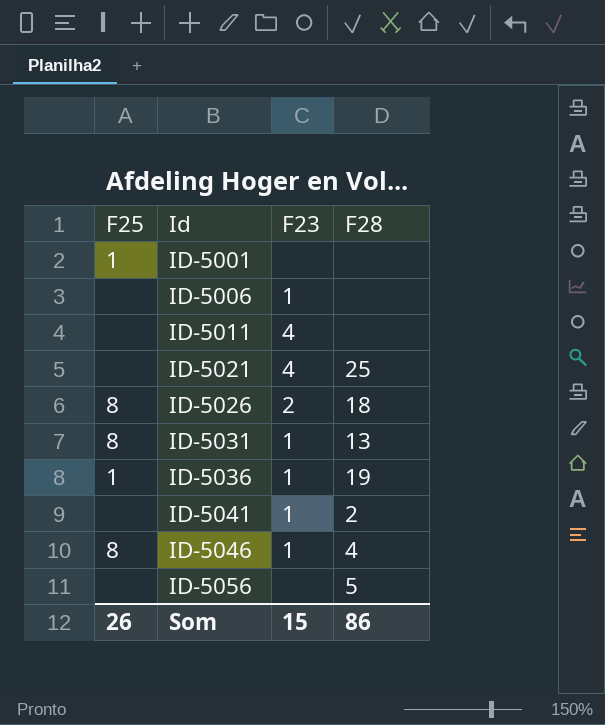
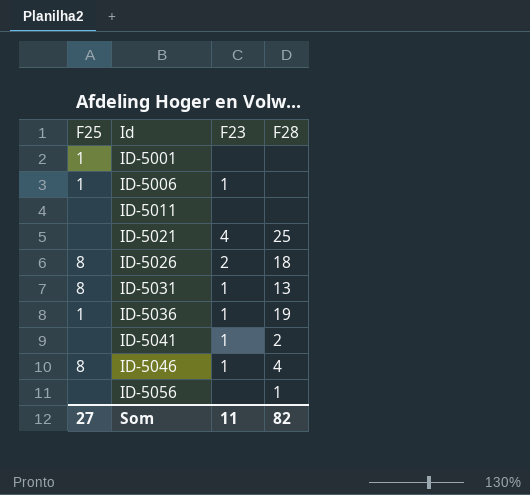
ID-5006 | F25: none -> 1
ID-5011 | F23: 4 -> none
ID-5056 | F28: 5 -> 1
Som | F25: 26 -> 27
Som | F23: 15 -> 11
Som | F28: 86 -> 82

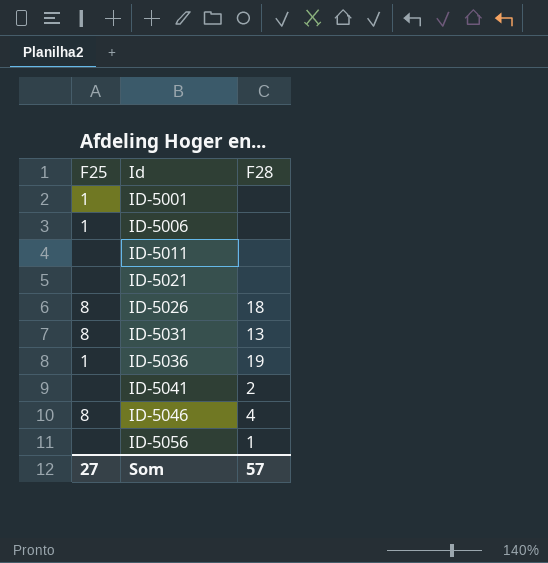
column F23 | position: 3 -> none
ID-5021 | F28: 25 -> none
Som | F28: 82 -> 57

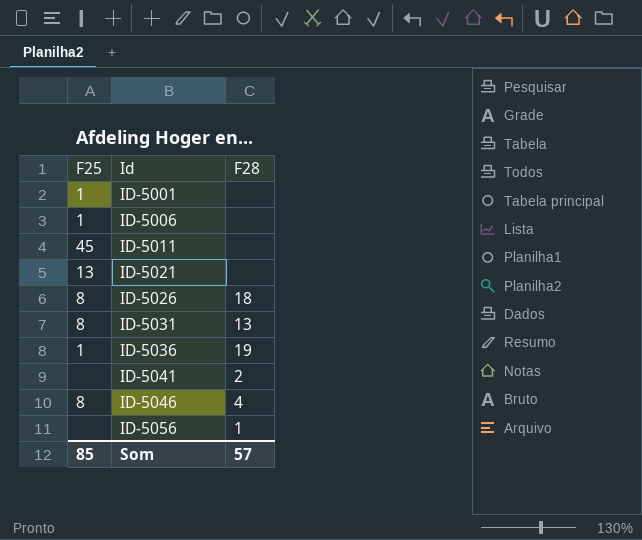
ID-5011 | F25: none -> 45
ID-5021 | F25: none -> 13
Som | F25: 27 -> 85

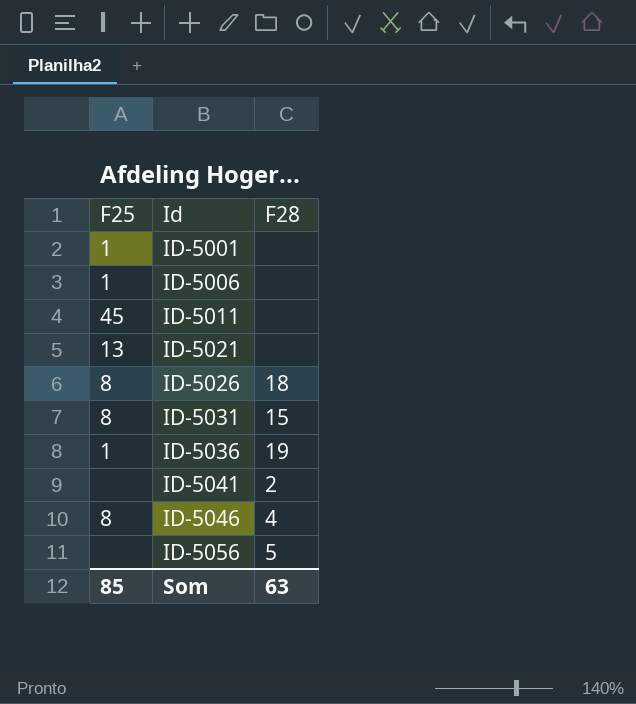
ID-5031 | F28: 13 -> 15
ID-5056 | F28: 1 -> 5
Som | F28: 57 -> 63

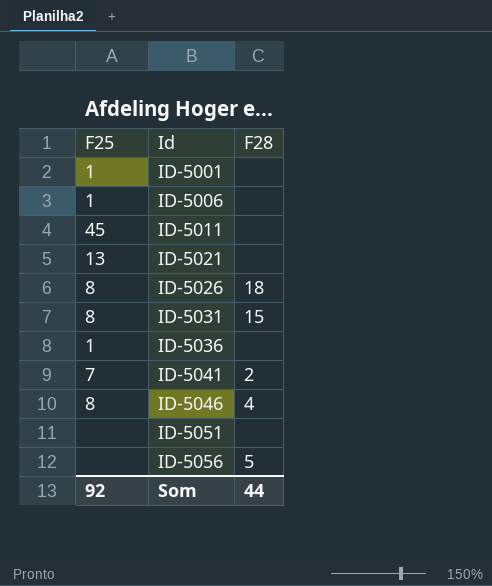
ID-5036 | F28: 19 -> none
ID-5041 | F25: none -> 7
row ID-5051: none -> none | none
Som | F25: 85 -> 92
Som | F28: 63 -> 44

